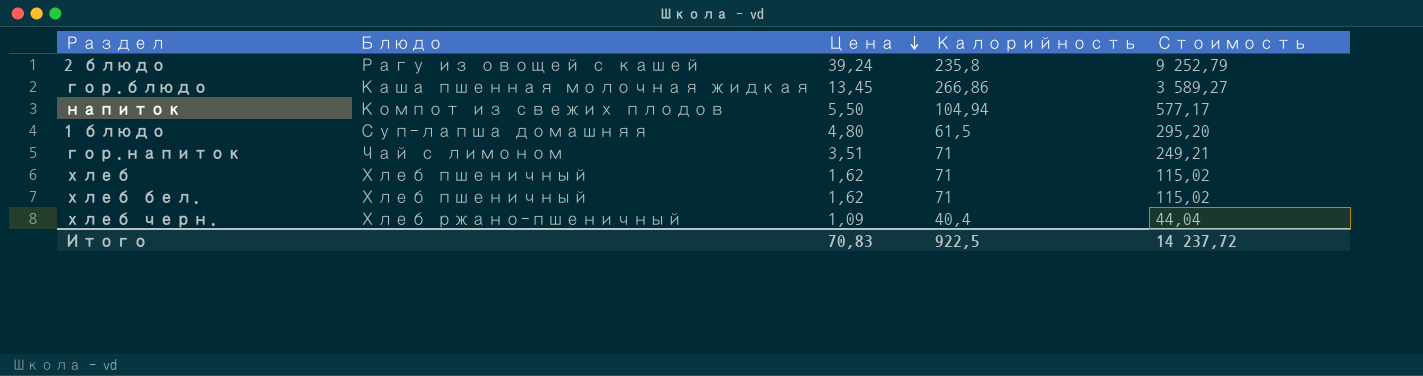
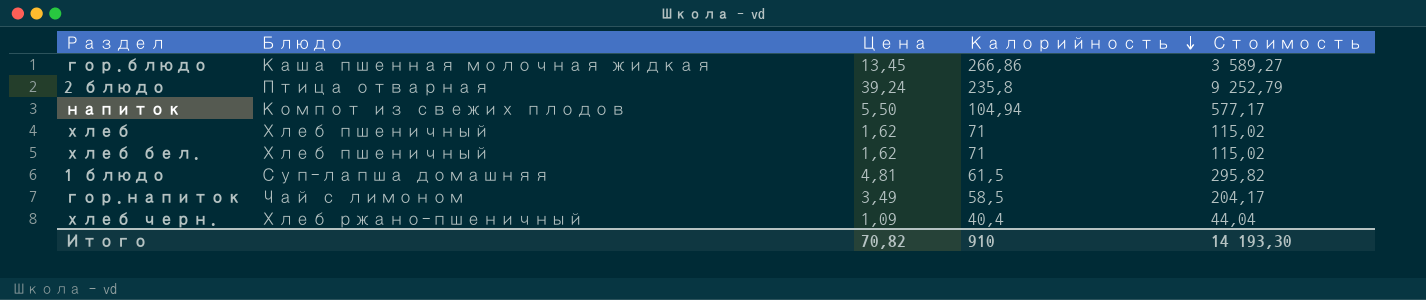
row order: Цена descending -> Калорийность descending
2 блюдо | Блюдо: Рагу из овощей с кашей -> Птица отварная
1 блюдо | Цена: 4,80 -> 4,81
1 блюдо | Стоимость: 295,20 -> 295,82
гор.напиток | Цена: 3,51 -> 3,49
гор.напиток | Калорийность: 71 -> 58,5
гор.напиток | Стоимость: 249,21 -> 204,17
Итого | Цена: 70,83 -> 70,82
Итого | Калорийность: 922,5 -> 910
Итого | Стоимость: 14 237,72 -> 14 193,30

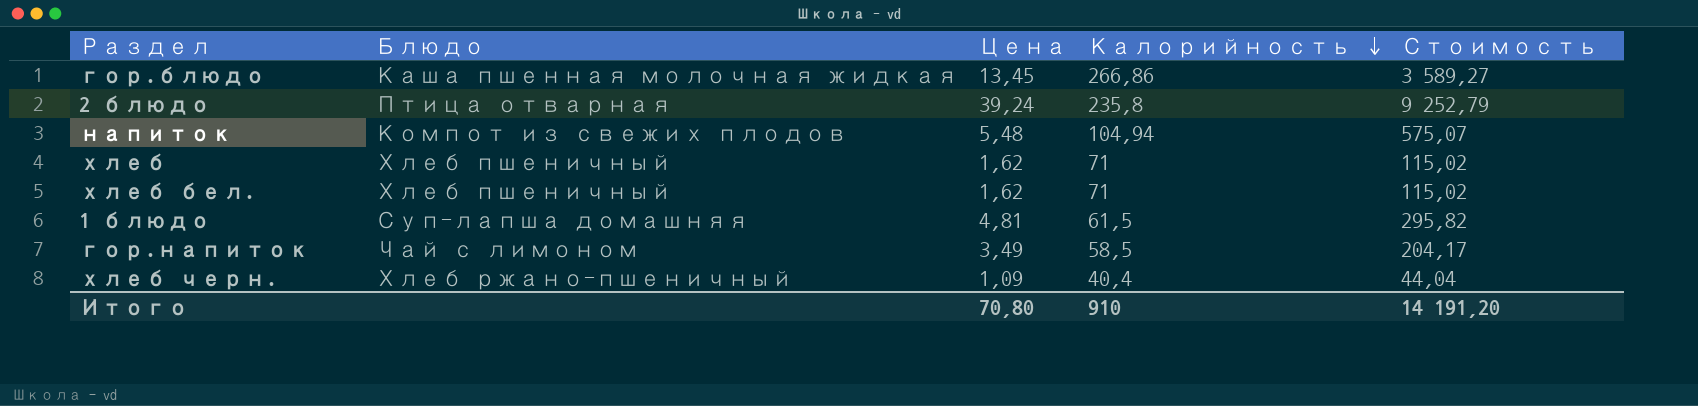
напиток | Цена: 5,50 -> 5,48
напиток | Стоимость: 577,17 -> 575,07
Итого | Цена: 70,82 -> 70,80
Итого | Стоимость: 14 193,30 -> 14 191,20

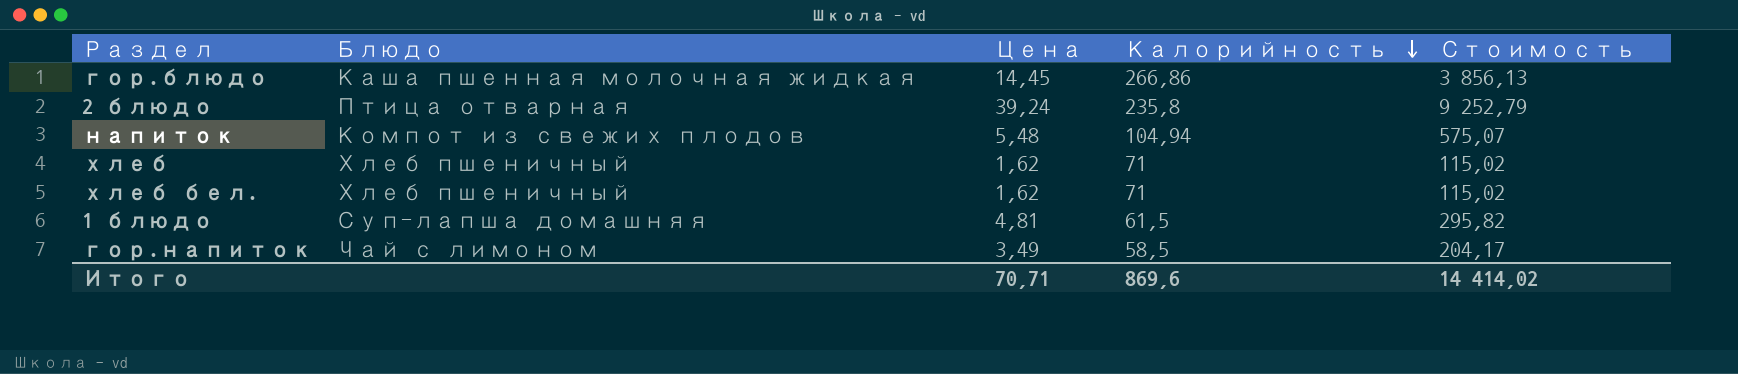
row хлеб черн.: Хлеб ржано-пшеничный | 1,09 | 40,4 | 44,04 -> none
гор.блюдо | Цена: 13,45 -> 14,45
гор.блюдо | Стоимость: 3 589,27 -> 3 856,13
Итого | Цена: 70,80 -> 70,71
Итого | Калорийность: 910 -> 869,6
Итого | Стоимость: 14 191,20 -> 14 414,02

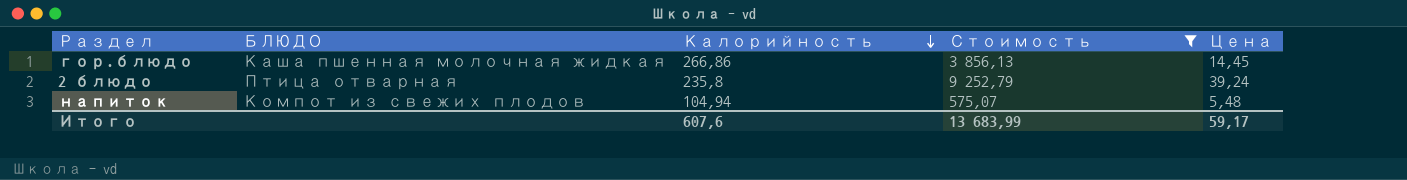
filter: none -> Стоимость >= 575,07
column name: Блюдо -> БЛЮДО
column Цена | position: 3 -> 5
Итого | Калорийность: 869,6 -> 607,6
Итого | Стоимость: 14 414,02 -> 13 683,99
Итого | Цена: 70,71 -> 59,17

